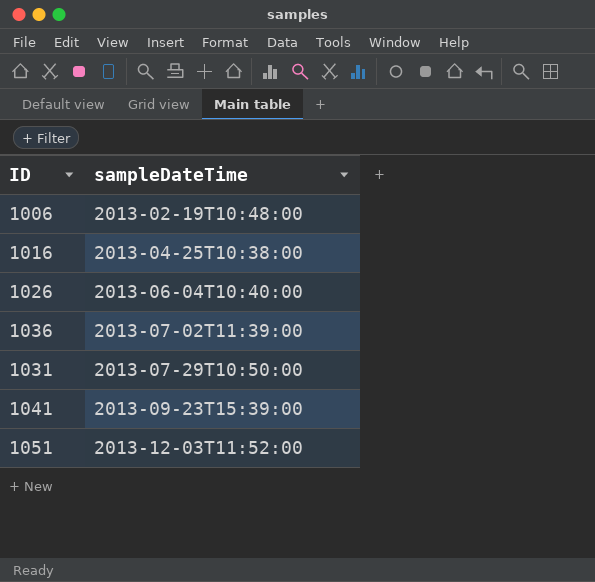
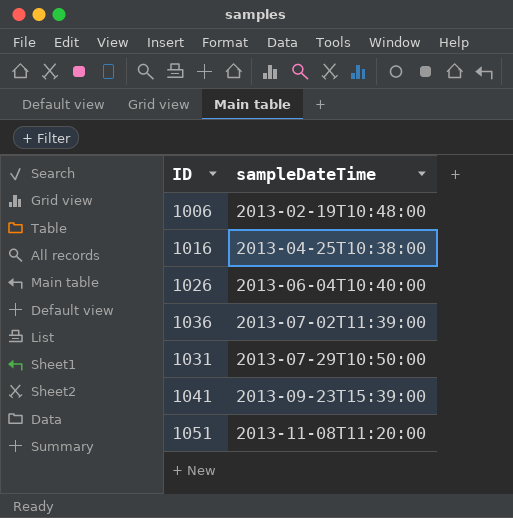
1051 | sampleDateTime: 2013-12-03T11:52:00 -> 2013-11-08T11:20:00

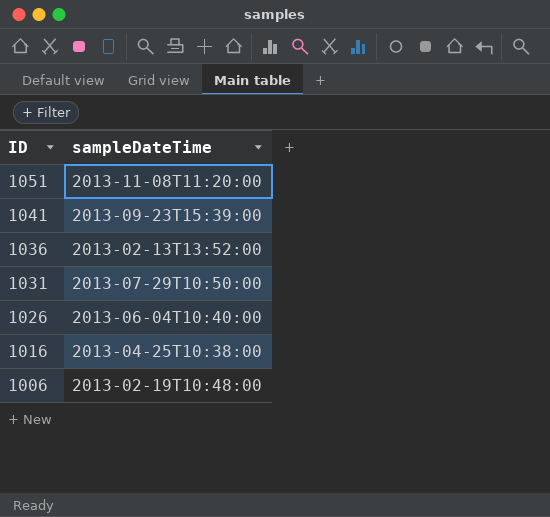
row order: sampleDateTime ascending -> ID descending
1036 | sampleDateTime: 2013-07-02T11:39:00 -> 2013-02-13T13:52:00

